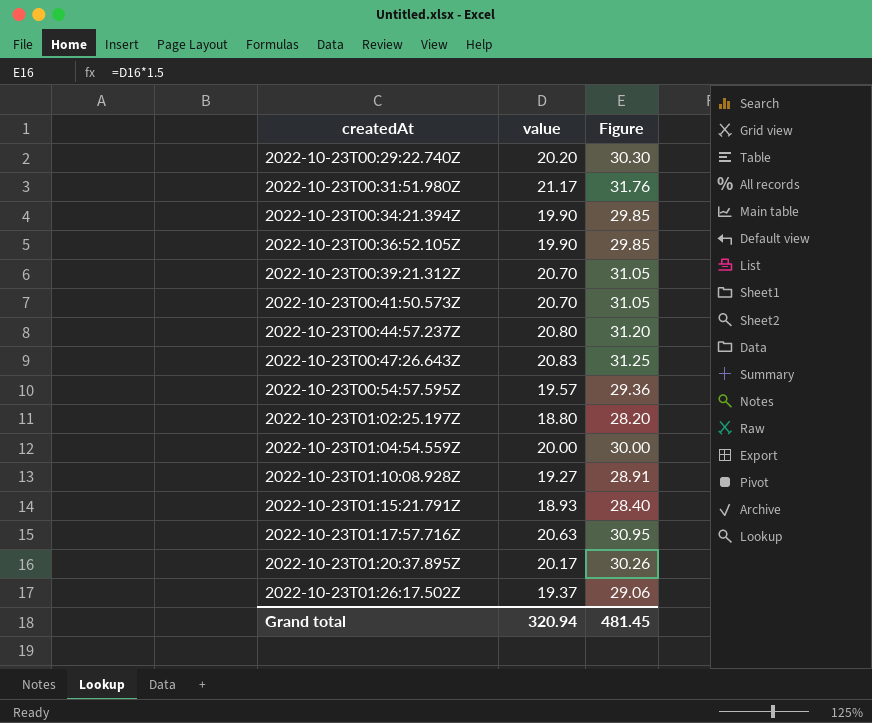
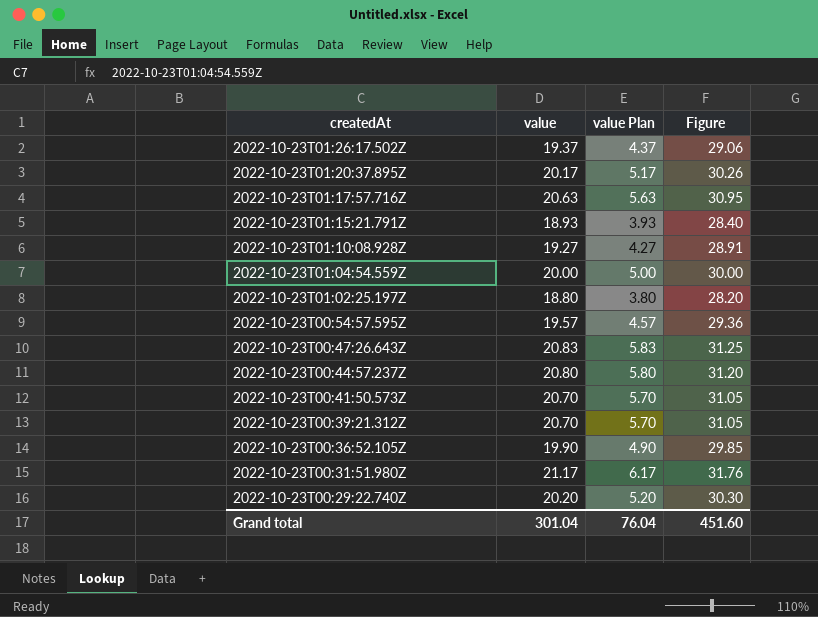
row order: createdAt ascending -> createdAt descending
column value Plan | formula: none -> [value] - 15
row 2022-10-23T00:34:21.394Z: 19.90 | 29.85 -> none
Grand total | value: 320.94 -> 301.04
Grand total | Figure: 481.45 -> 451.60

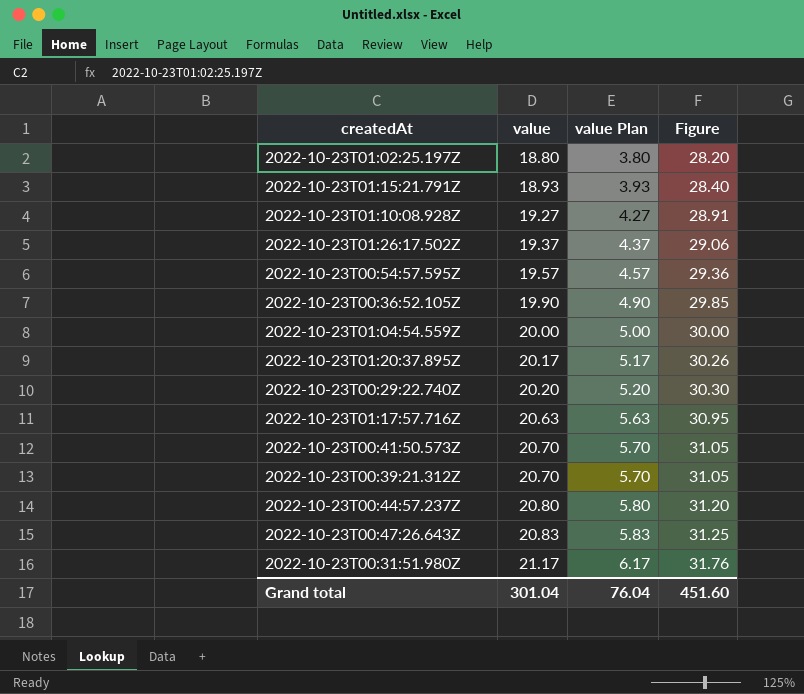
row order: createdAt descending -> value ascending

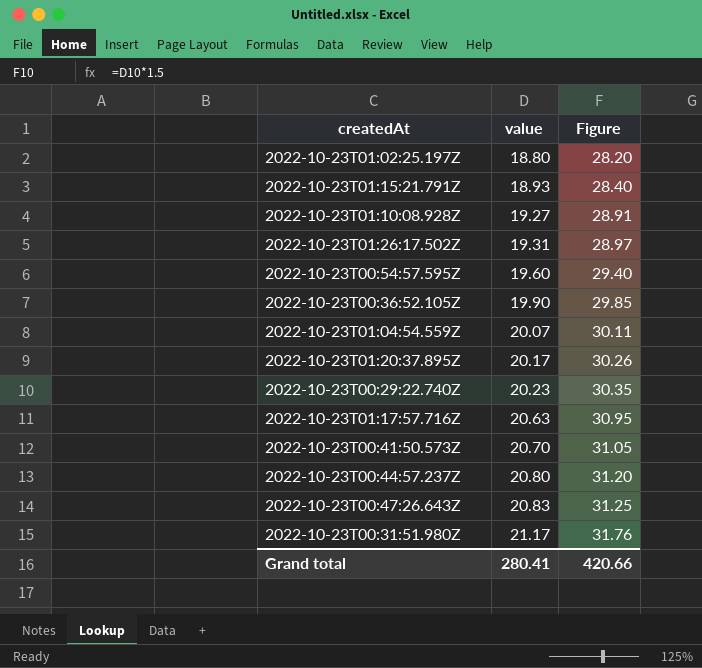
column value Plan | formula: [value] - 15 -> none
row 2022-10-23T00:39:21.312Z: 20.70 | 5.70 | 31.05 -> none
2022-10-23T01:26:17.502Z | value: 19.37 -> 19.31
2022-10-23T01:26:17.502Z | Figure: 29.06 -> 28.97
2022-10-23T00:54:57.595Z | value: 19.57 -> 19.60
2022-10-23T00:54:57.595Z | Figure: 29.36 -> 29.40
2022-10-23T01:04:54.559Z | value: 20.00 -> 20.07
2022-10-23T01:04:54.559Z | Figure: 30.00 -> 30.11
2022-10-23T00:29:22.740Z | value: 20.20 -> 20.23
2022-10-23T00:29:22.740Z | Figure: 30.30 -> 30.35
Grand total | value: 301.04 -> 280.41
Grand total | Figure: 451.60 -> 420.66

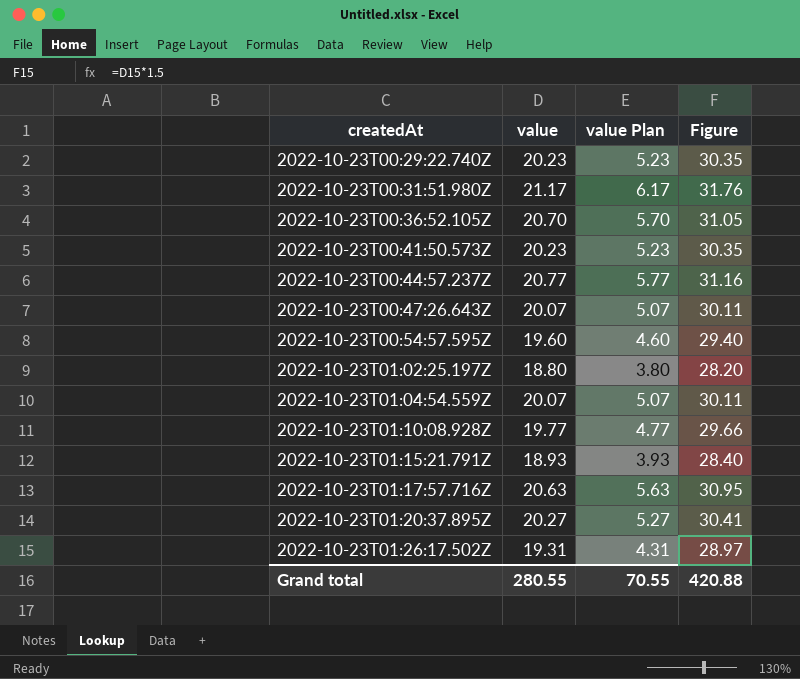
row order: value ascending -> createdAt ascending
column value Plan | formula: none -> [value] - 15
2022-10-23T00:36:52.105Z | value: 19.90 -> 20.70
2022-10-23T00:36:52.105Z | Figure: 29.85 -> 31.05
2022-10-23T00:41:50.573Z | value: 20.70 -> 20.23
2022-10-23T00:41:50.573Z | Figure: 31.05 -> 30.35
2022-10-23T00:44:57.237Z | value: 20.80 -> 20.77
2022-10-23T00:44:57.237Z | Figure: 31.20 -> 31.16
2022-10-23T00:47:26.643Z | value: 20.83 -> 20.07
2022-10-23T00:47:26.643Z | Figure: 31.25 -> 30.11
2022-10-23T01:10:08.928Z | value: 19.27 -> 19.77
2022-10-23T01:10:08.928Z | Figure: 28.91 -> 29.66
2022-10-23T01:20:37.895Z | value: 20.17 -> 20.27
2022-10-23T01:20:37.895Z | Figure: 30.26 -> 30.41
Grand total | value: 280.41 -> 280.55
Grand total | Figure: 420.66 -> 420.88

